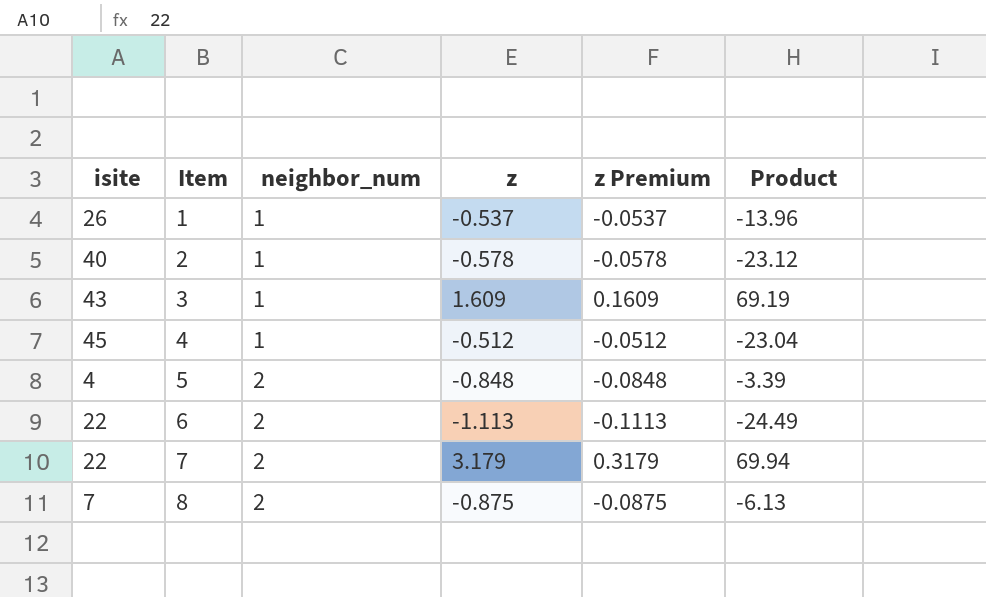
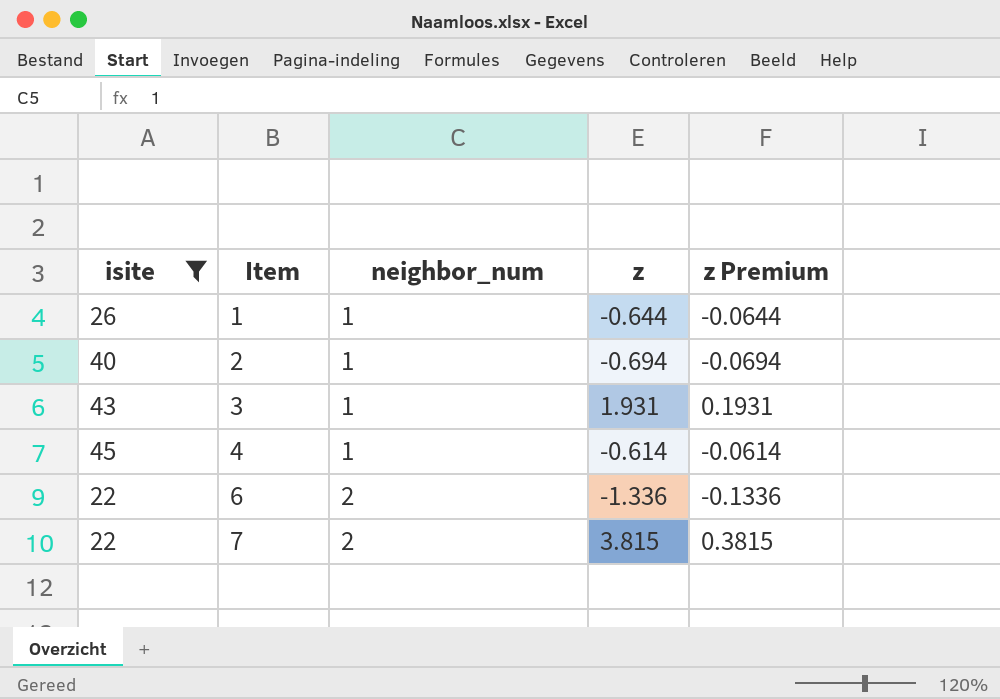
filter: none -> isite >= 22
column Product | formula: [isite] * [z] -> none
1 | z: -0.537 -> -0.644
1 | z Premium: -0.0537 -> -0.0644
2 | z: -0.578 -> -0.694
2 | z Premium: -0.0578 -> -0.0694
3 | z: 1.609 -> 1.931
3 | z Premium: 0.1609 -> 0.1931
4 | z: -0.512 -> -0.614
4 | z Premium: -0.0512 -> -0.0614
6 | z: -1.113 -> -1.336
6 | z Premium: -0.1113 -> -0.1336
7 | z: 3.179 -> 3.815
7 | z Premium: 0.3179 -> 0.3815

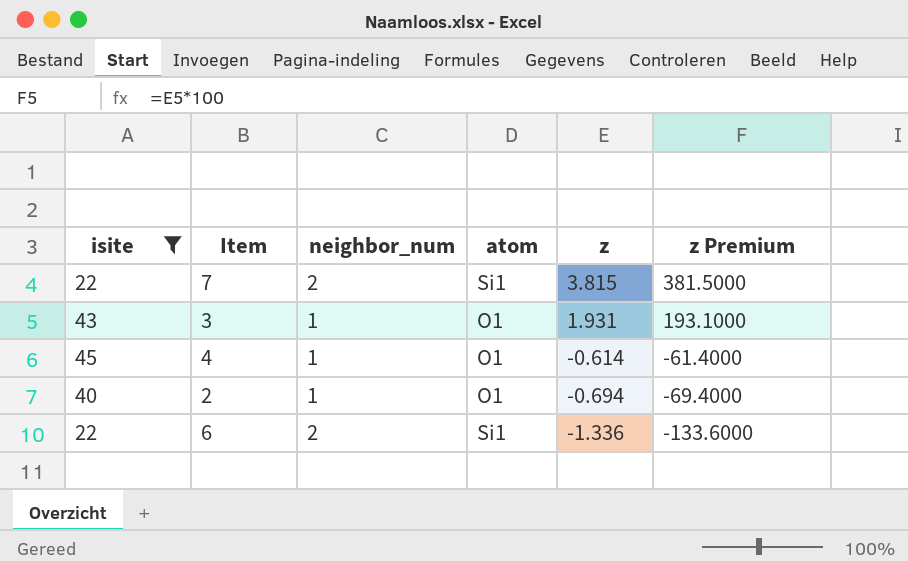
row order: Item ascending -> z descending
column atom | position: none -> 4
column z Premium | formula: [z] * 0.1 -> [z] * 100
row 1: 26 | 1 | -0.644 | -0.0644 -> none

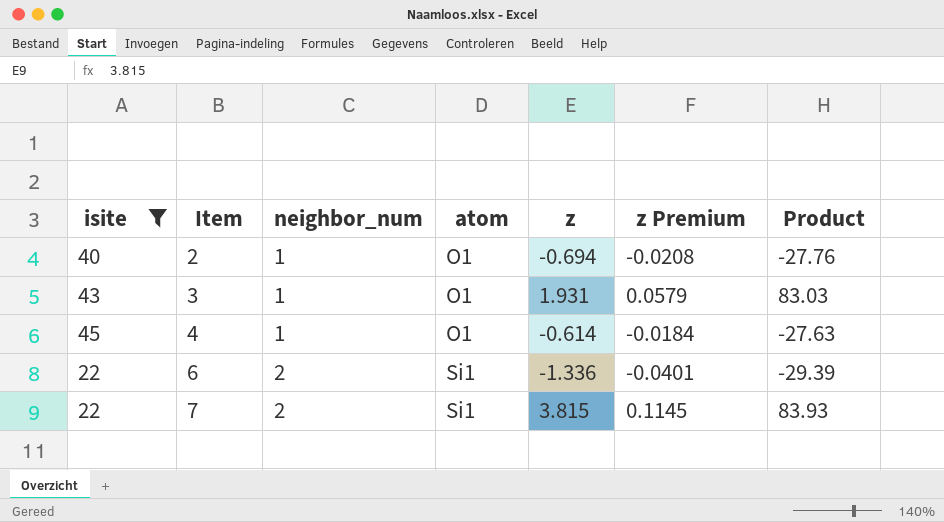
row order: z descending -> Item ascending
column z Premium | formula: [z] * 100 -> [z] * 0.03
column Product | formula: none -> [isite] * [z]

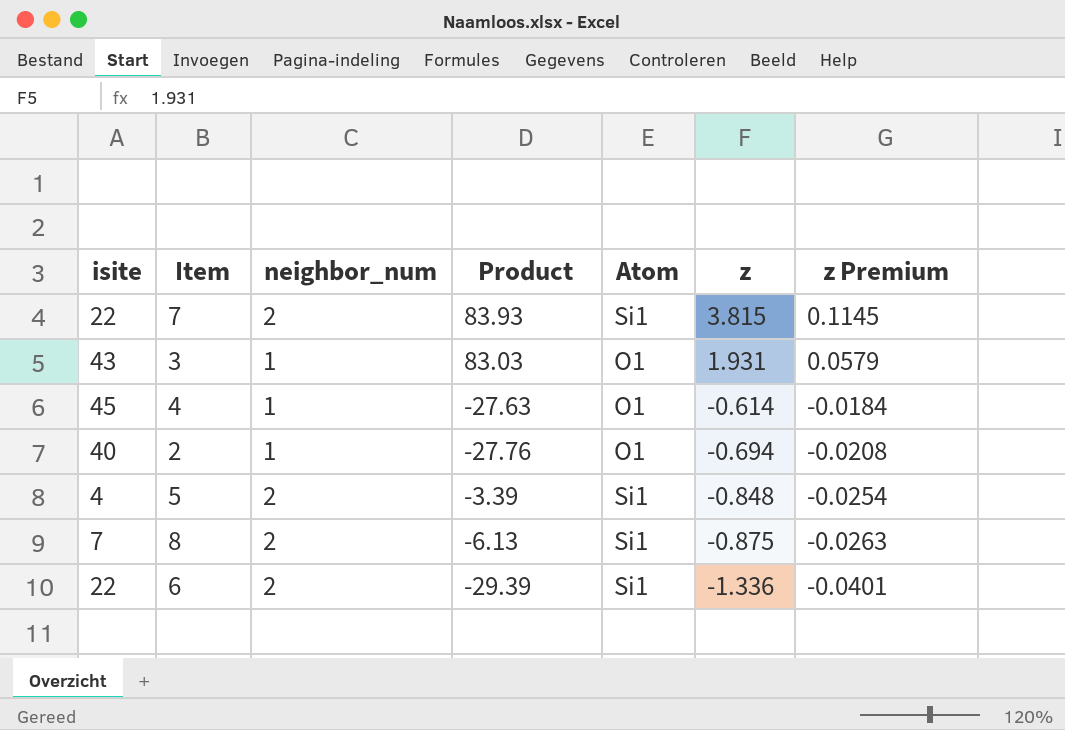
filter: isite >= 22 -> none
row order: Item ascending -> z descending
column Product | position: 7 -> 4
column name: atom -> Atom

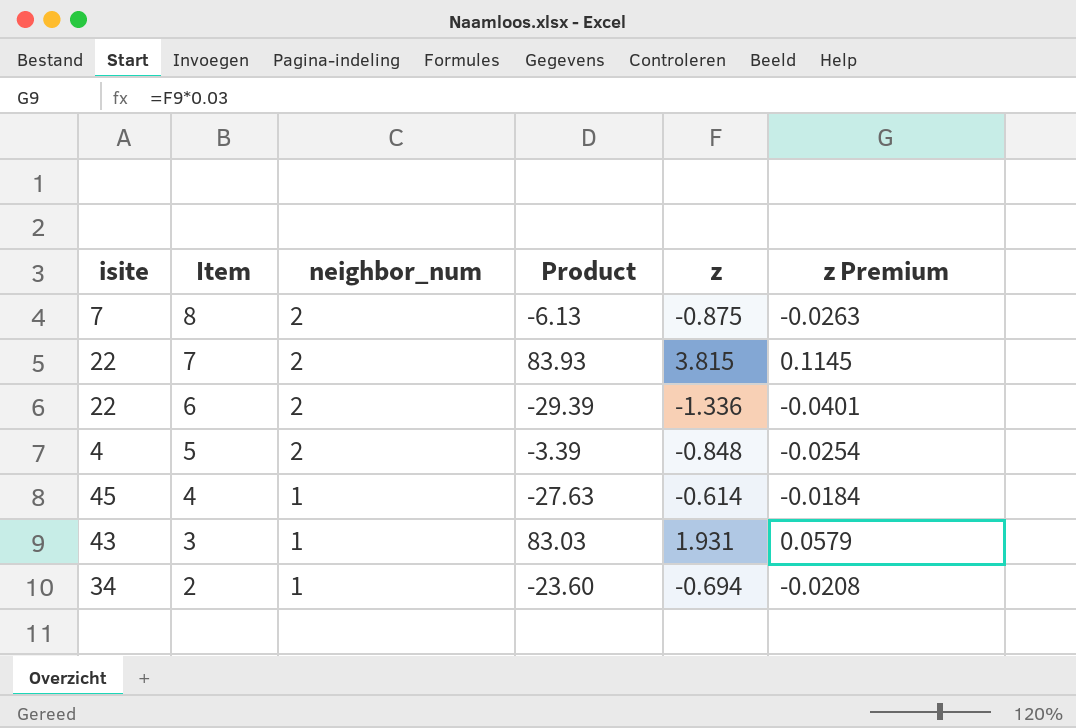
row order: z descending -> Item descending
column Atom | position: 5 -> none
2 | isite: 40 -> 34
2 | Product: -27.76 -> -23.60

